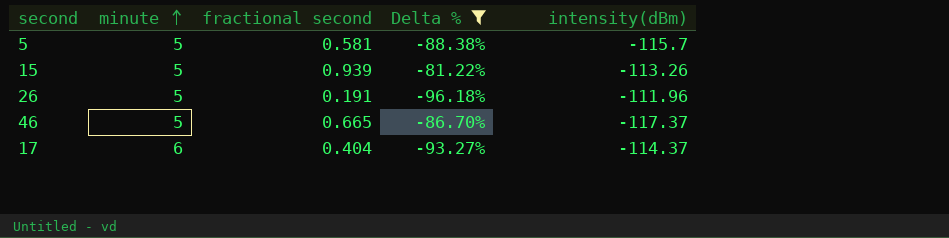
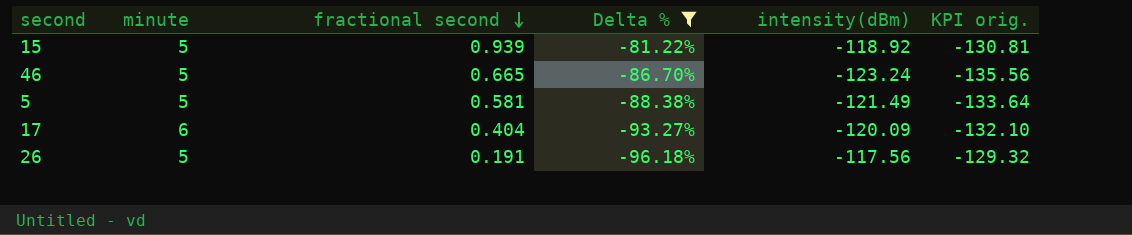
row order: minute ascending -> fractional second descending
column KPI orig. | formula: none -> [intensity(dBm)] * 1.1
15 | intensity(dBm): -113.26 -> -118.92
46 | intensity(dBm): -117.37 -> -123.24
5 | intensity(dBm): -115.7 -> -121.49
17 | intensity(dBm): -114.37 -> -120.09
26 | intensity(dBm): -111.96 -> -117.56

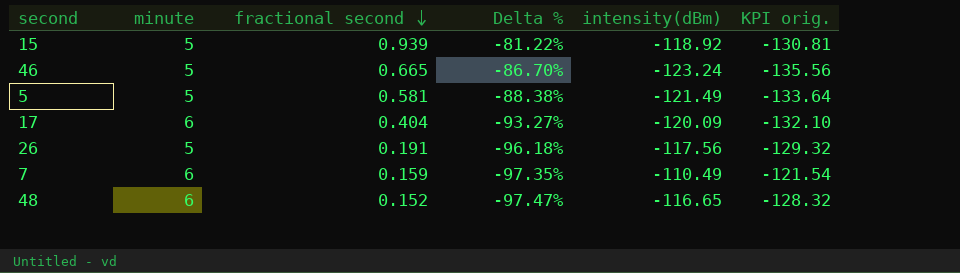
filter: Delta % >= -96.18% -> none

